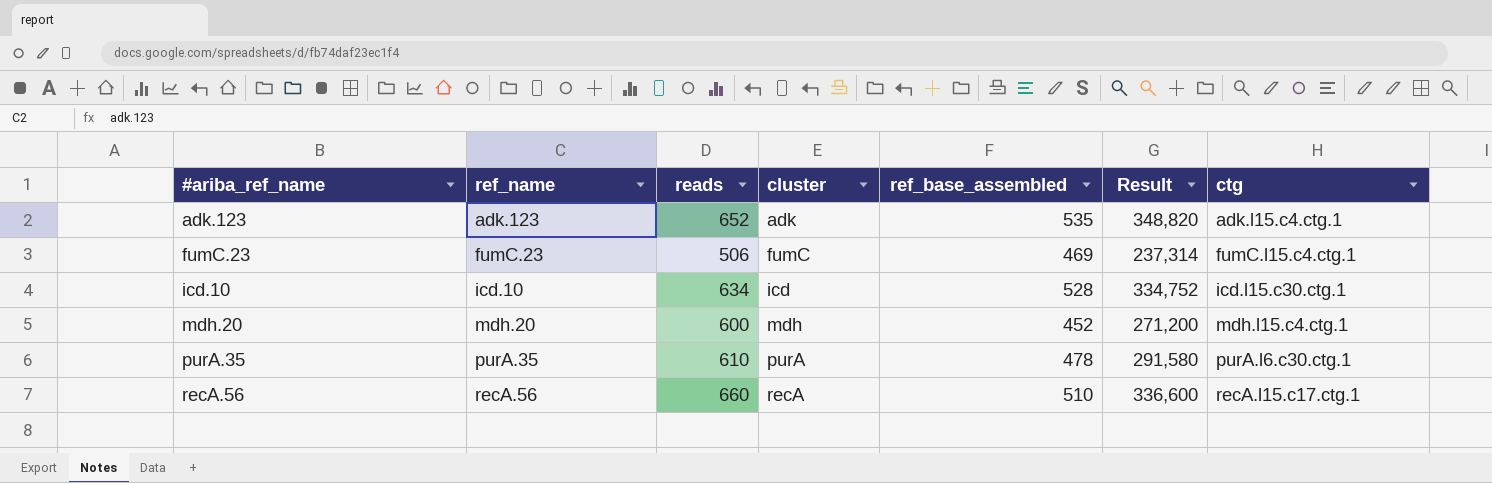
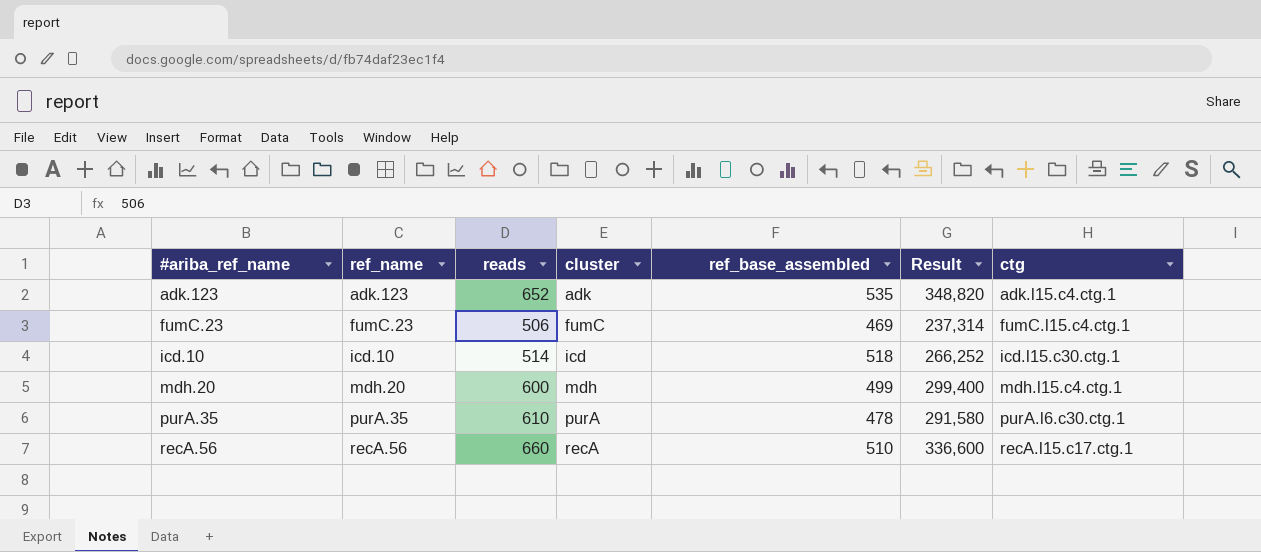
icd.10 | reads: 634 -> 514
icd.10 | ref_base_assembled: 528 -> 518
icd.10 | Result: 334,752 -> 266,252
mdh.20 | ref_base_assembled: 452 -> 499
mdh.20 | Result: 271,200 -> 299,400

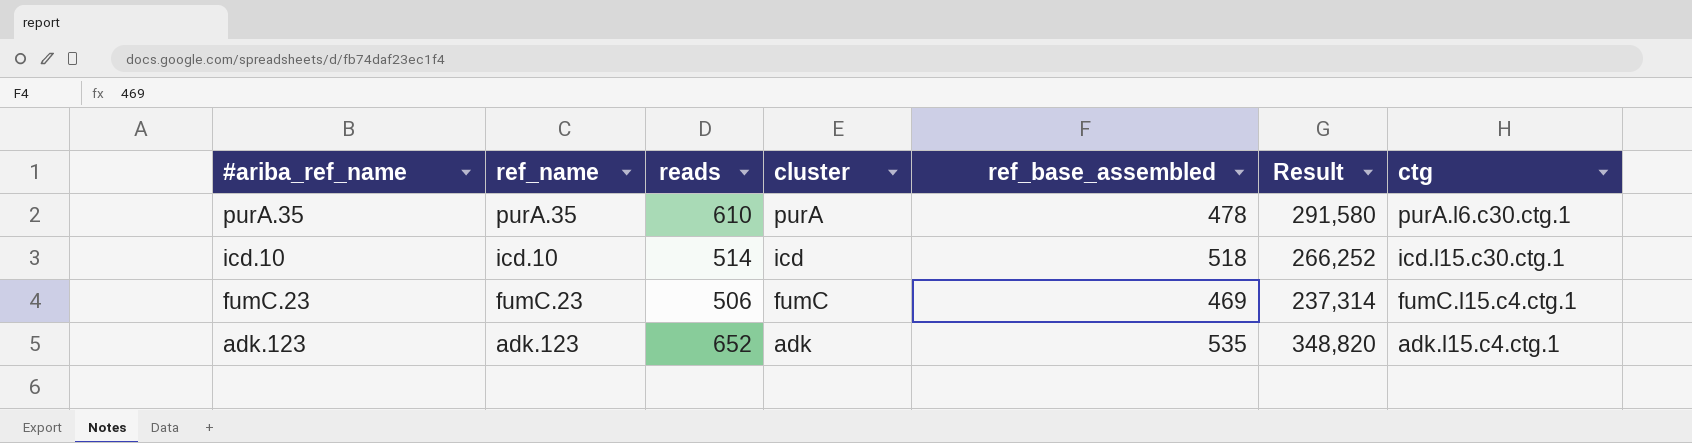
row order: #ariba_ref_name ascending -> #ariba_ref_name descending
row mdh.20: mdh.20 | 600 | mdh | 499 | 299,400 | mdh.l15.c4.ctg.1 -> none
row recA.56: recA.56 | 660 | recA | 510 | 336,600 | recA.l15.c17.ctg.1 -> none

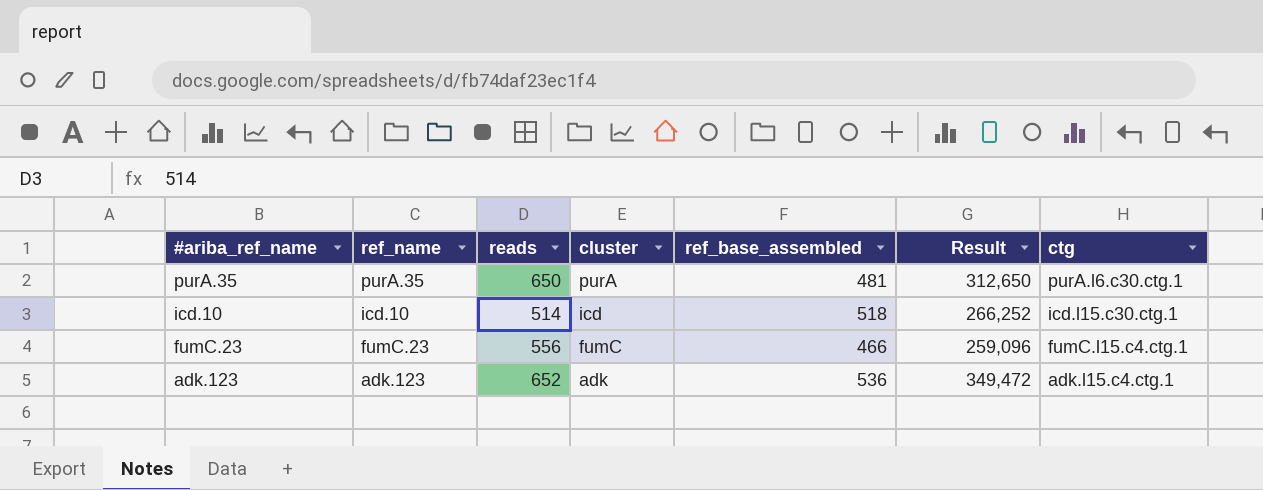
purA.35 | reads: 610 -> 650
purA.35 | ref_base_assembled: 478 -> 481
purA.35 | Result: 291,580 -> 312,650
fumC.23 | reads: 506 -> 556
fumC.23 | ref_base_assembled: 469 -> 466
fumC.23 | Result: 237,314 -> 259,096
adk.123 | ref_base_assembled: 535 -> 536
adk.123 | Result: 348,820 -> 349,472

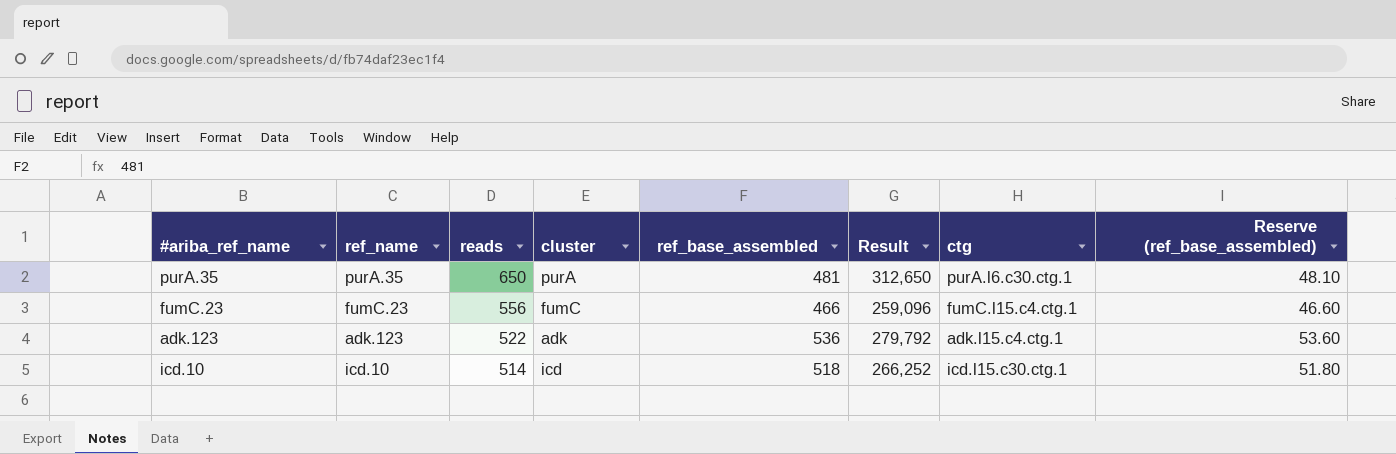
row order: #ariba_ref_name descending -> reads descending
column Reserve (ref_base_assembled) | formula: none -> [ref_base_assembled] * 0.1
adk.123 | reads: 652 -> 522
adk.123 | Result: 349,472 -> 279,792

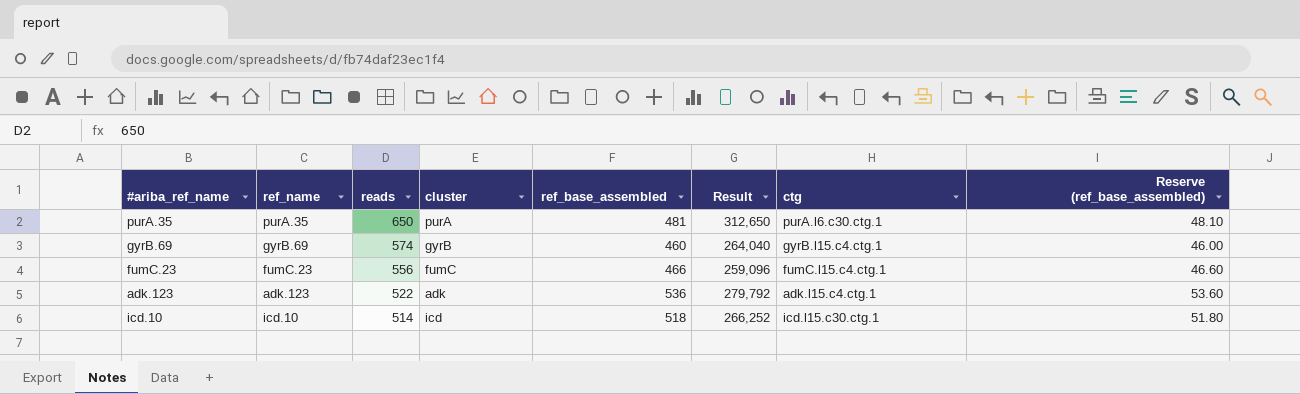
row gyrB.69: none -> gyrB.69 | 574 | gyrB | 460 | 264,040 | gyrB.l15.c4.ctg.1 | 46.00

